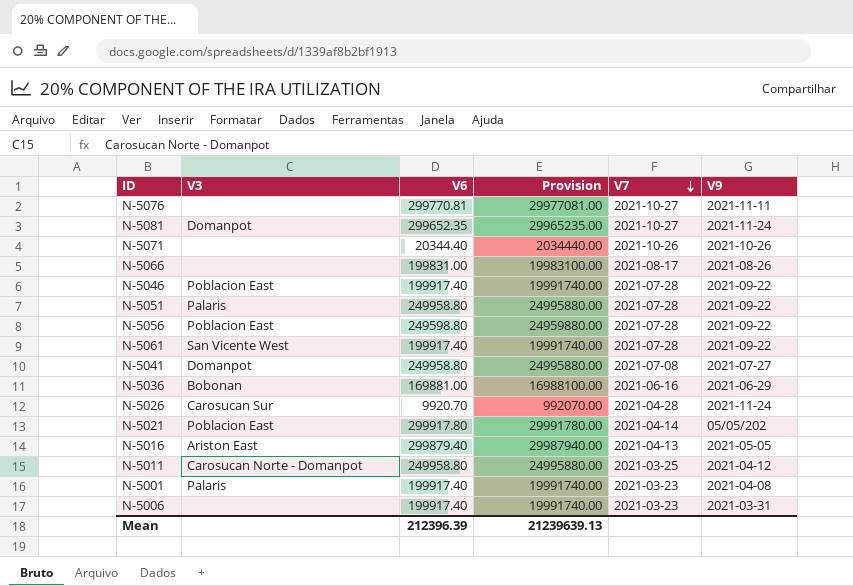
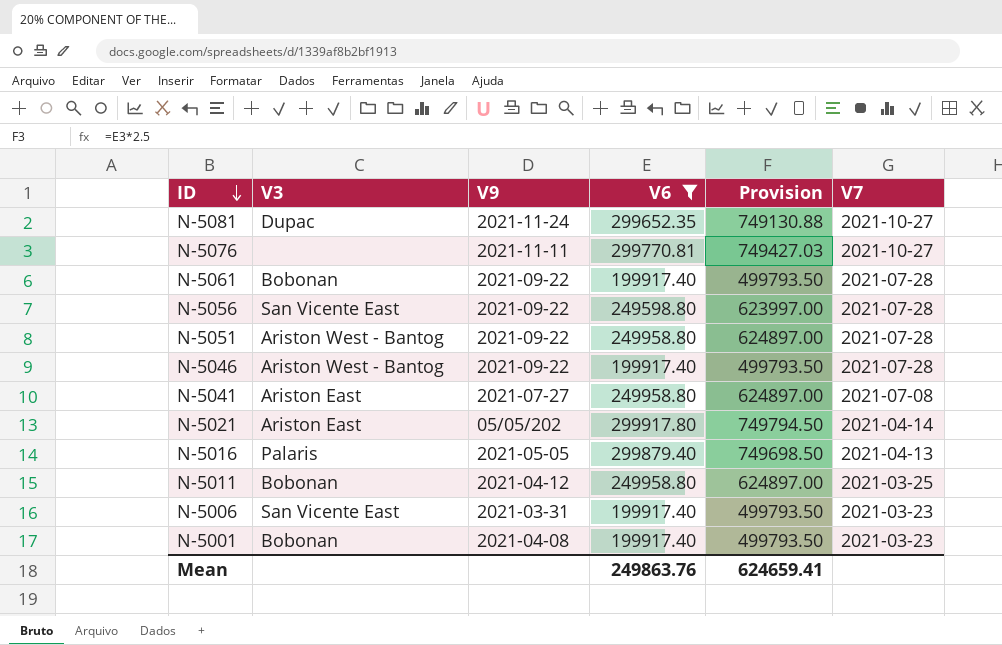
filter: none -> V6 >= 199917.40
row order: V7 descending -> ID descending
column V9 | position: 6 -> 3
column Provision | formula: [V6] * 100 -> [V6] * 2.5
N-5081 | V3: Domanpot -> Dupac
N-5061 | V3: San Vicente West -> Bobonan
N-5056 | V3: Poblacion East -> San Vicente East
N-5051 | V3: Palaris -> Ariston West - Bantog
N-5046 | V3: Poblacion East -> Ariston West - Bantog
N-5041 | V3: Domanpot -> Ariston East
N-5021 | V3: Poblacion East -> Ariston East
N-5016 | V3: Ariston East -> Palaris
N-5011 | V3: Carosucan Norte - Domanpot -> Bobonan
N-5006 | V3: none -> San Vicente East
N-5001 | V3: Palaris -> Bobonan
Mean | V6: 212396.39 -> 249863.76
Mean | Provision: 21239639.13 -> 624659.41

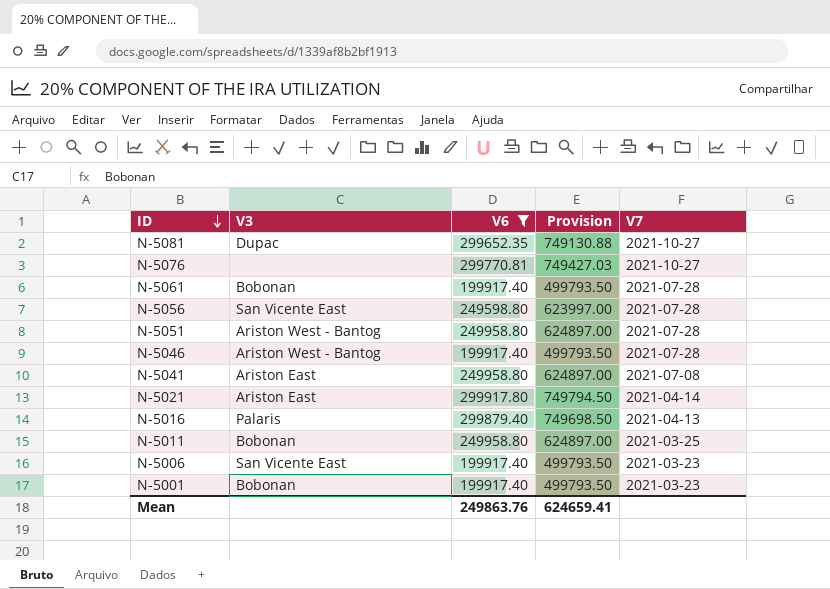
column V9 | position: 3 -> none

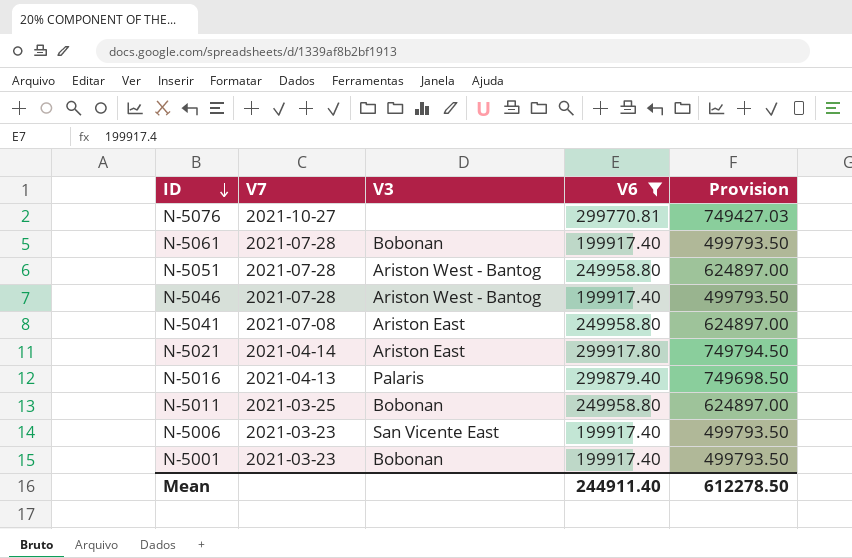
column V7 | position: 5 -> 2
row N-5081: Dupac | 299652.35 | 749130.88 | 2021-10-27 -> none
row N-5056: San Vicente East | 249598.80 | 623997.00 | 2021-07-28 -> none
Mean | V6: 249863.76 -> 244911.40
Mean | Provision: 624659.41 -> 612278.50

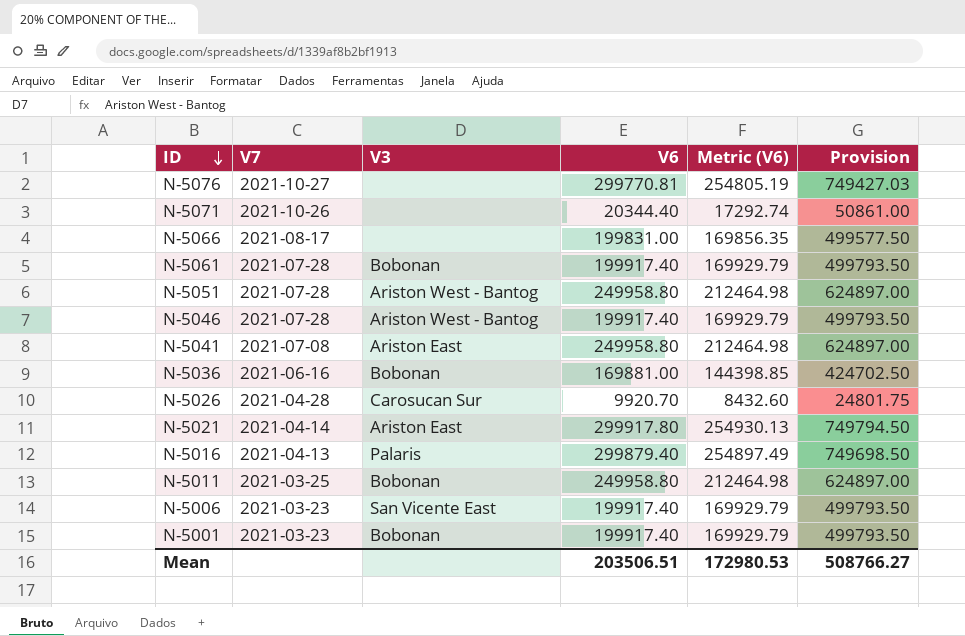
filter: V6 >= 199917.40 -> none
column Metric (V6) | formula: none -> [V6] * 0.85
Mean | V6: 244911.40 -> 203506.51
Mean | Provision: 612278.50 -> 508766.27

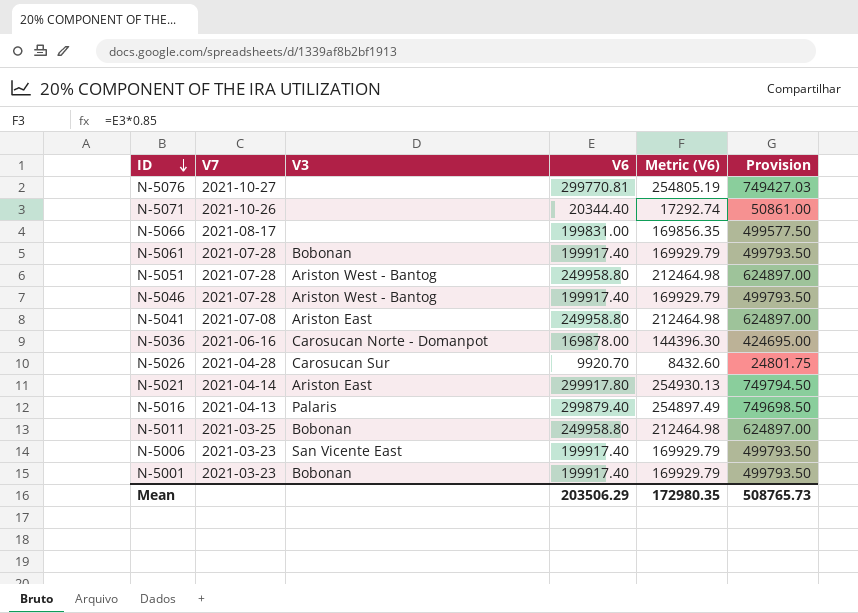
N-5036 | V3: Bobonan -> Carosucan Norte - Domanpot
N-5036 | V6: 169881.00 -> 169878.00
N-5036 | Metric (V6): 144398.85 -> 144396.30
N-5036 | Provision: 424702.50 -> 424695.00
Mean | V6: 203506.51 -> 203506.29
Mean | Metric (V6): 172980.53 -> 172980.35
Mean | Provision: 508766.27 -> 508765.73

